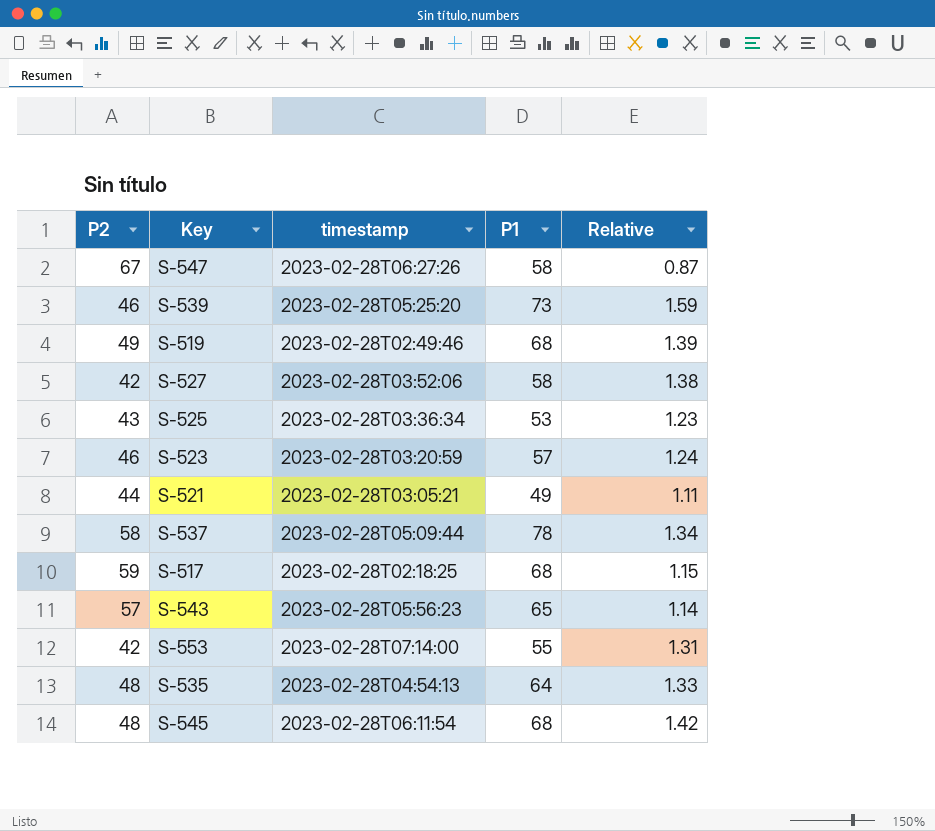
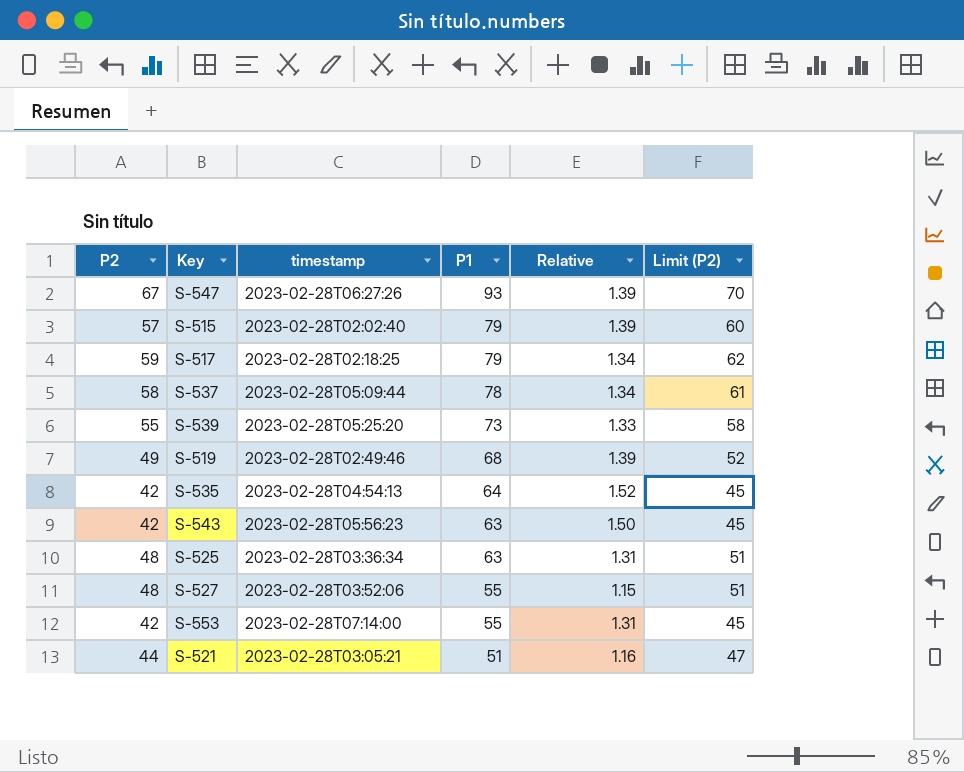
row order: none -> P1 descending
column Limit (P2) | formula: none -> [P2] + 3
row S-523: 46 | 2023-02-28T03:20:59 | 57 | 1.24 -> none
row S-545: 48 | 2023-02-28T06:11:54 | 68 | 1.42 -> none
S-547 | P1: 58 -> 93
S-547 | Relative: 0.87 -> 1.39
row S-515: none -> 57 | 2023-02-28T02:02:40 | 79 | 1.39 | 60
S-517 | P1: 68 -> 79
S-517 | Relative: 1.15 -> 1.34
S-539 | P2: 46 -> 55
S-539 | Relative: 1.59 -> 1.33
S-535 | P2: 48 -> 42
S-535 | Relative: 1.33 -> 1.52
S-543 | P2: 57 -> 42
S-543 | P1: 65 -> 63
S-543 | Relative: 1.14 -> 1.50
S-525 | P2: 43 -> 48
S-525 | P1: 53 -> 63
S-525 | Relative: 1.23 -> 1.31
S-527 | P2: 42 -> 48
S-527 | P1: 58 -> 55
S-527 | Relative: 1.38 -> 1.15
S-521 | P1: 49 -> 51
S-521 | Relative: 1.11 -> 1.16

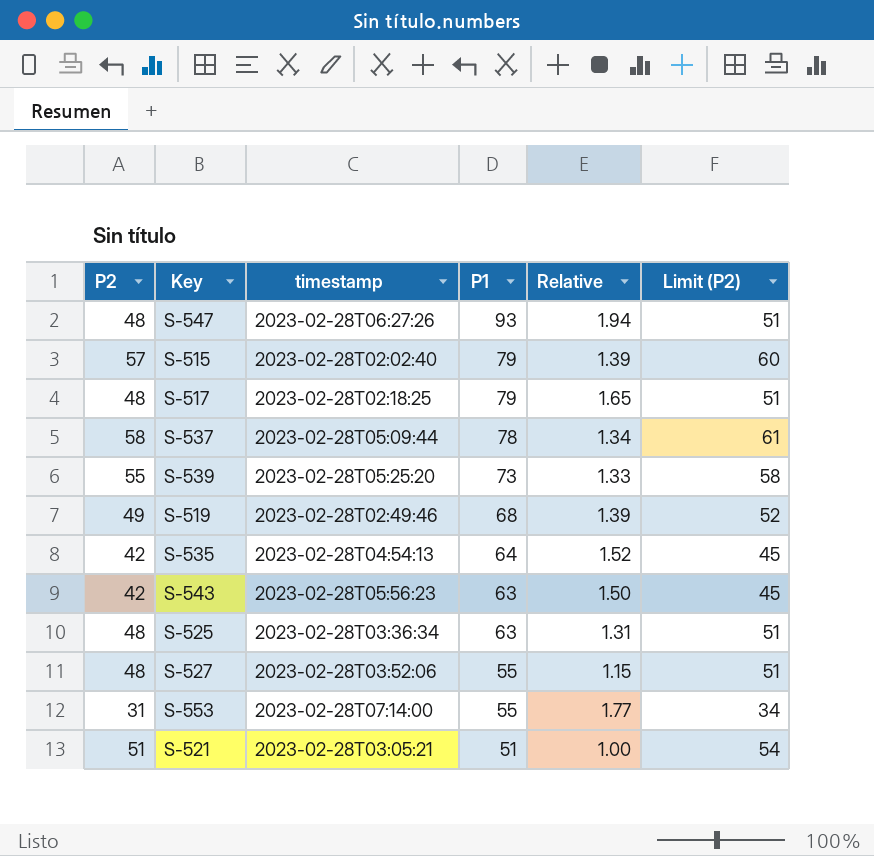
S-547 | P2: 67 -> 48
S-547 | Relative: 1.39 -> 1.94
S-547 | Limit (P2): 70 -> 51
S-517 | P2: 59 -> 48
S-517 | Relative: 1.34 -> 1.65
S-517 | Limit (P2): 62 -> 51
S-553 | P2: 42 -> 31
S-553 | Relative: 1.31 -> 1.77
S-553 | Limit (P2): 45 -> 34
S-521 | P2: 44 -> 51
S-521 | Relative: 1.16 -> 1.00
S-521 | Limit (P2): 47 -> 54

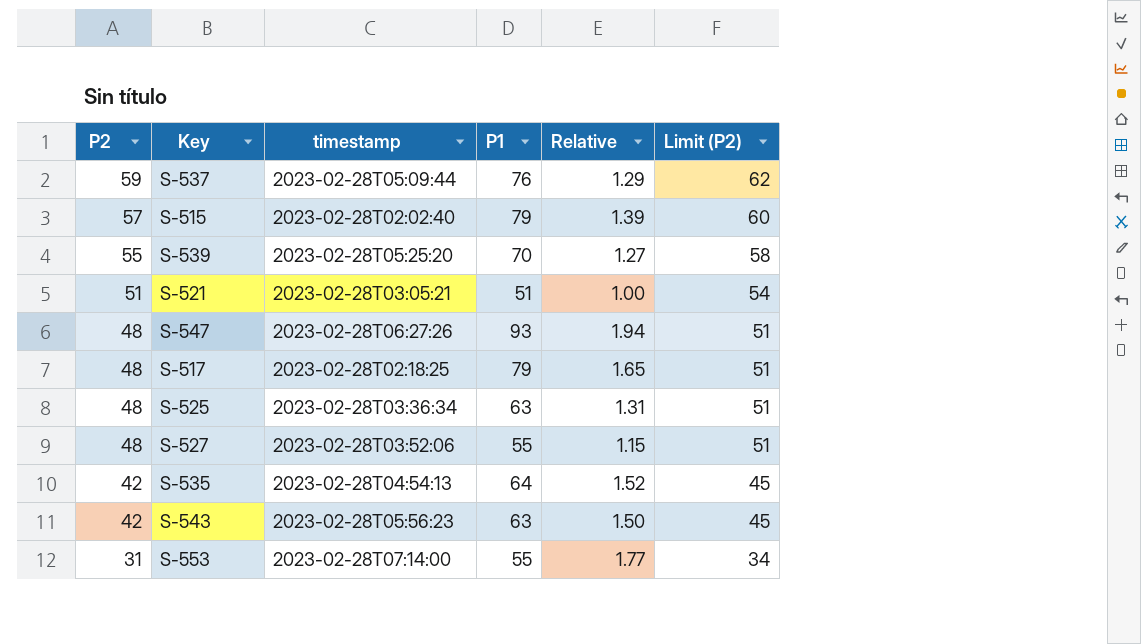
row order: P1 descending -> P2 descending
row S-519: 49 | 2023-02-28T02:49:46 | 68 | 1.39 | 52 -> none
S-537 | P2: 58 -> 59
S-537 | P1: 78 -> 76
S-537 | Relative: 1.34 -> 1.29
S-537 | Limit (P2): 61 -> 62
S-539 | P1: 73 -> 70
S-539 | Relative: 1.33 -> 1.27

